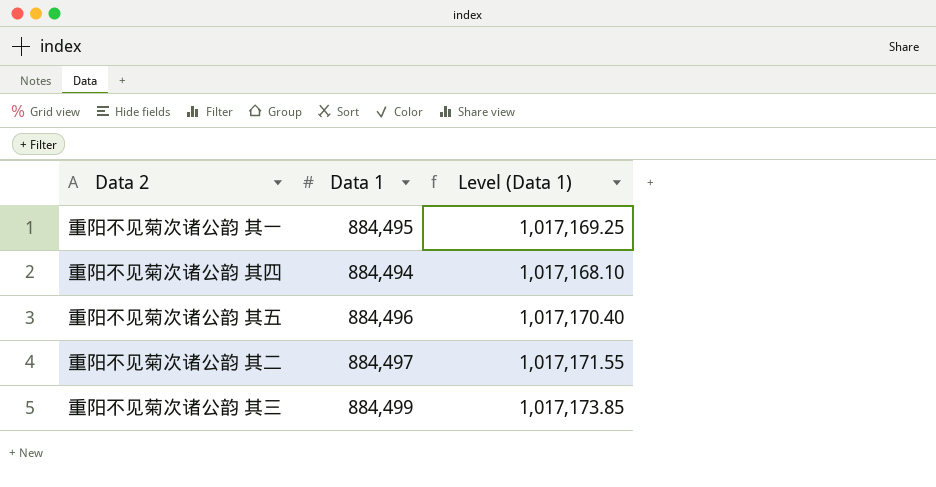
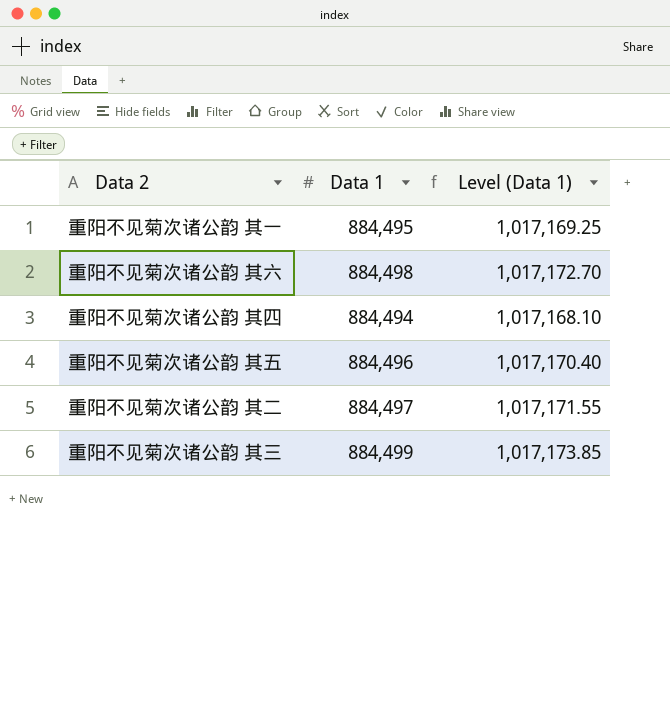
row 重阳不见菊次诸公韵 其六: none -> 884,498 | 1,017,172.70

